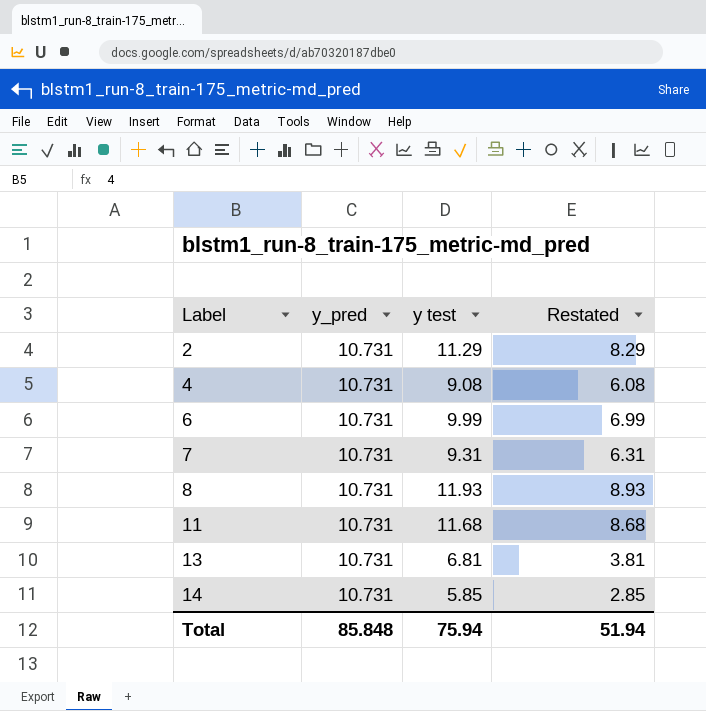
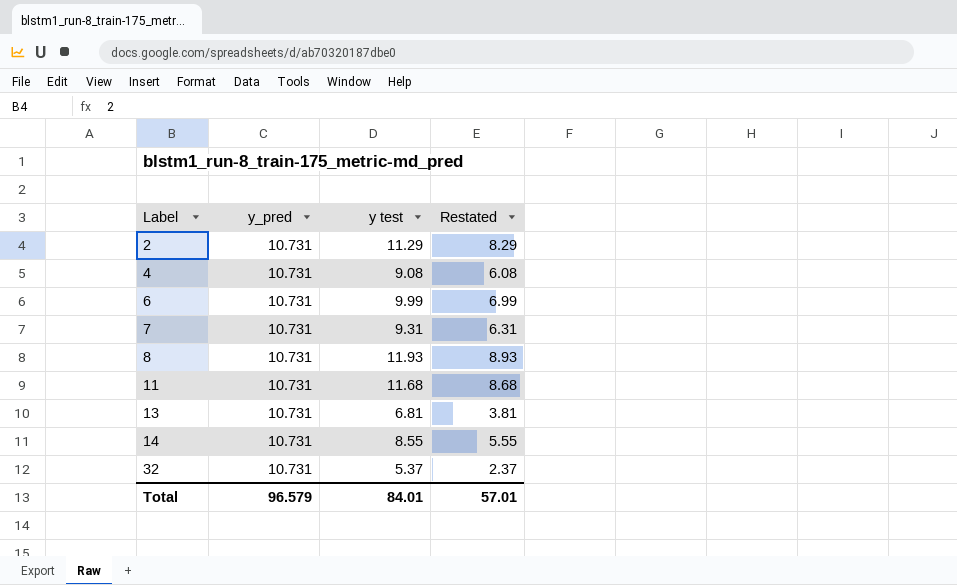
14 | y test: 5.85 -> 8.55
14 | Restated: 2.85 -> 5.55
row 32: none -> 10.731 | 5.37 | 2.37
Total | y_pred: 85.848 -> 96.579
Total | y test: 75.94 -> 84.01
Total | Restated: 51.94 -> 57.01

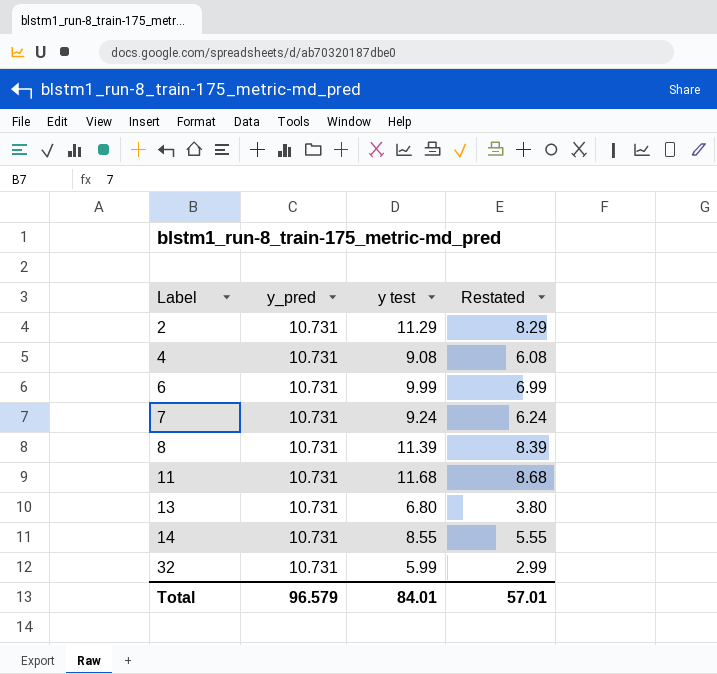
7 | y test: 9.31 -> 9.24
7 | Restated: 6.31 -> 6.24
8 | y test: 11.93 -> 11.39
8 | Restated: 8.93 -> 8.39
13 | y test: 6.81 -> 6.80
13 | Restated: 3.81 -> 3.80
32 | y test: 5.37 -> 5.99
32 | Restated: 2.37 -> 2.99

